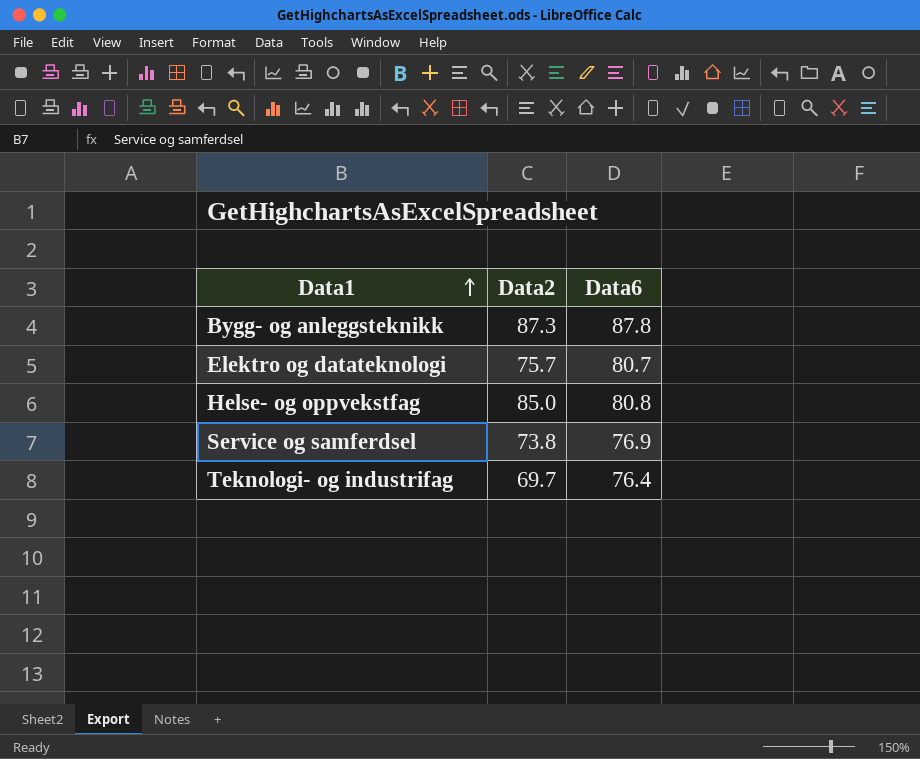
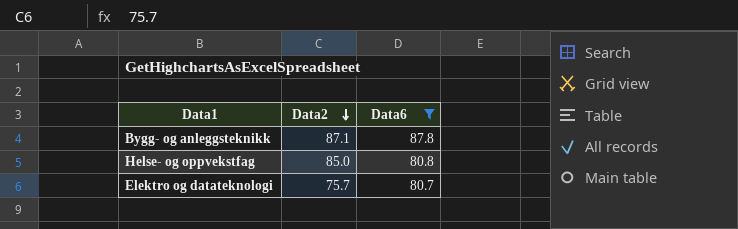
filter: none -> Data6 >= 80.7
row order: Data1 ascending -> Data2 descending
Bygg- og anleggsteknikk | Data2: 87.3 -> 87.1

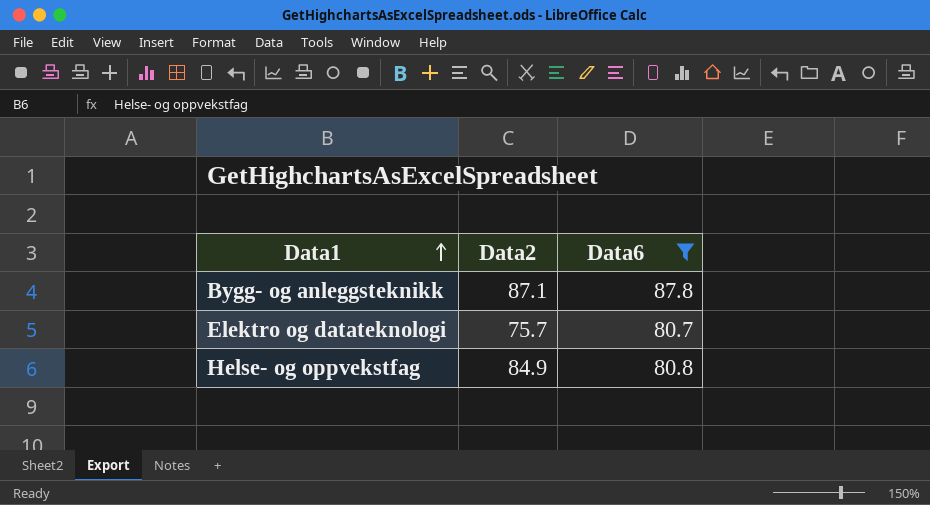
row order: Data2 descending -> Data1 ascending
Helse- og oppvekstfag | Data2: 85.0 -> 84.9

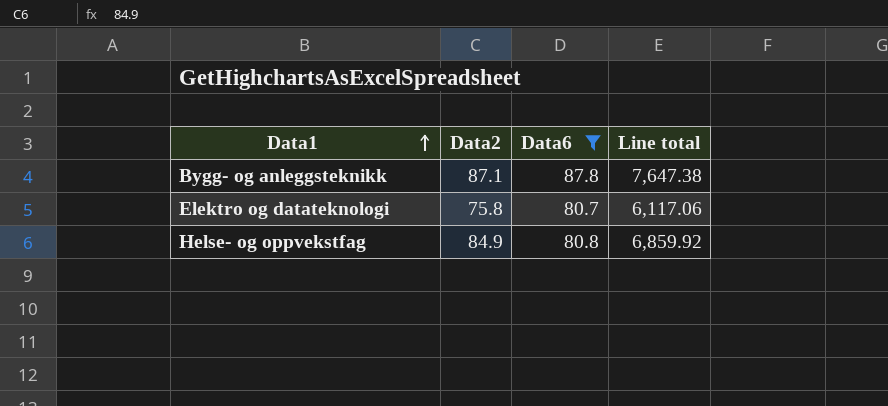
column Line total | formula: none -> [Data2] * [Data6]
Elektro og datateknologi | Data2: 75.7 -> 75.8

